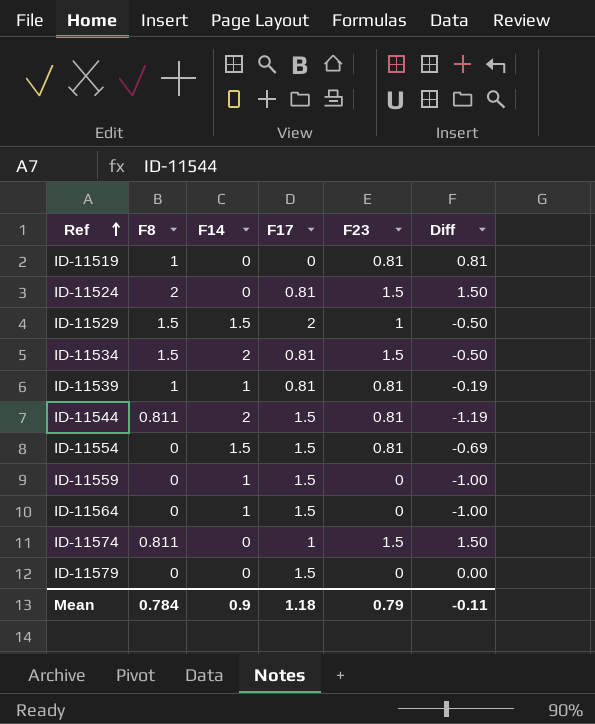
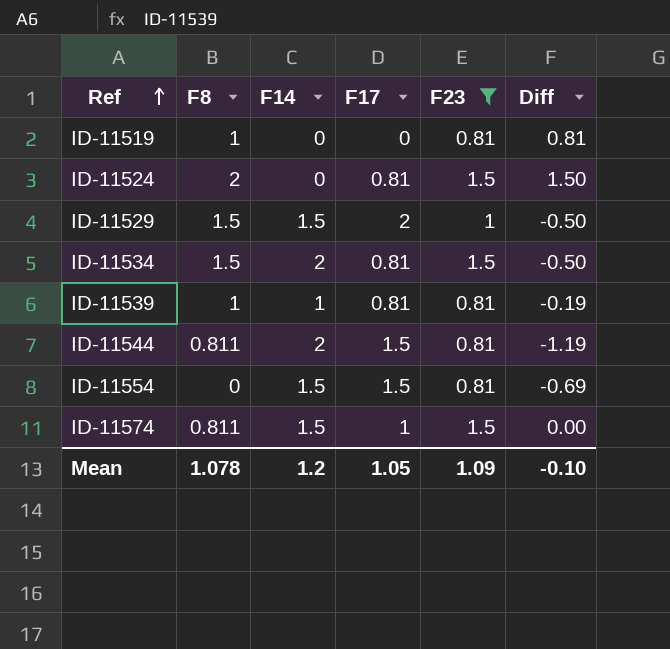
filter: none -> F23 != 0
ID-11574 | F14: 0 -> 1.5
ID-11574 | Diff: 1.50 -> 0.00
Mean | F8: 0.784 -> 1.078
Mean | F14: 0.9 -> 1.2
Mean | F17: 1.18 -> 1.05
Mean | F23: 0.79 -> 1.09
Mean | Diff: -0.11 -> -0.10

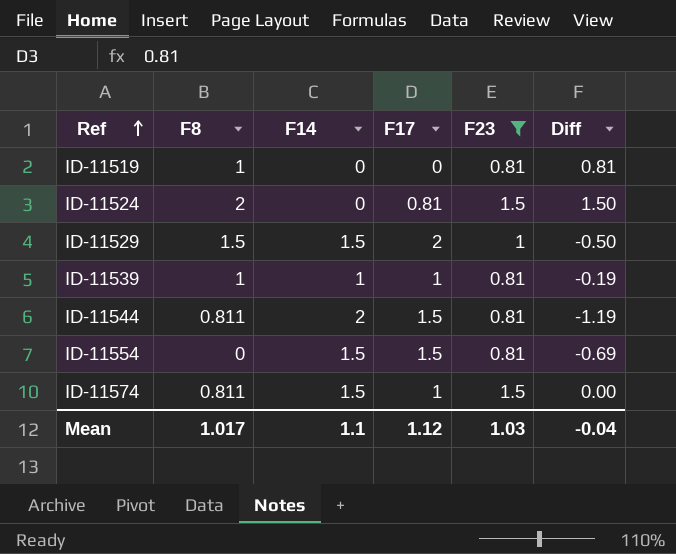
row ID-11534: 1.5 | 2 | 0.81 | 1.5 | -0.50 -> none
ID-11539 | F17: 0.81 -> 1
Mean | F8: 1.078 -> 1.017
Mean | F14: 1.2 -> 1.1
Mean | F17: 1.05 -> 1.12
Mean | F23: 1.09 -> 1.03
Mean | Diff: -0.10 -> -0.04

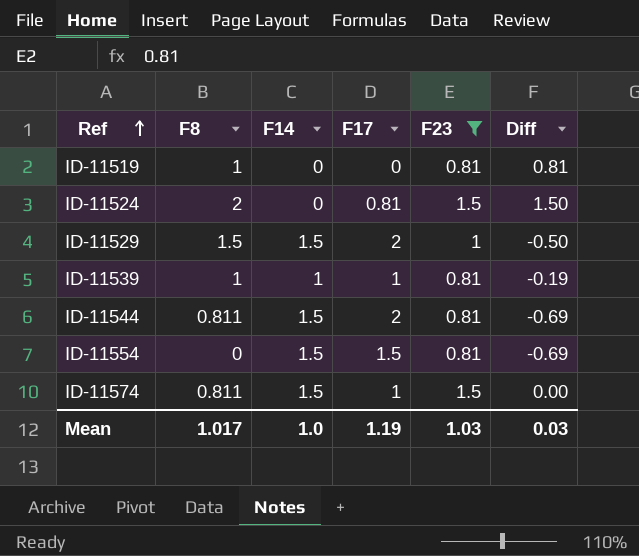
ID-11544 | F14: 2 -> 1.5
ID-11544 | F17: 1.5 -> 2
ID-11544 | Diff: -1.19 -> -0.69
Mean | F14: 1.1 -> 1.0
Mean | F17: 1.12 -> 1.19
Mean | Diff: -0.04 -> 0.03

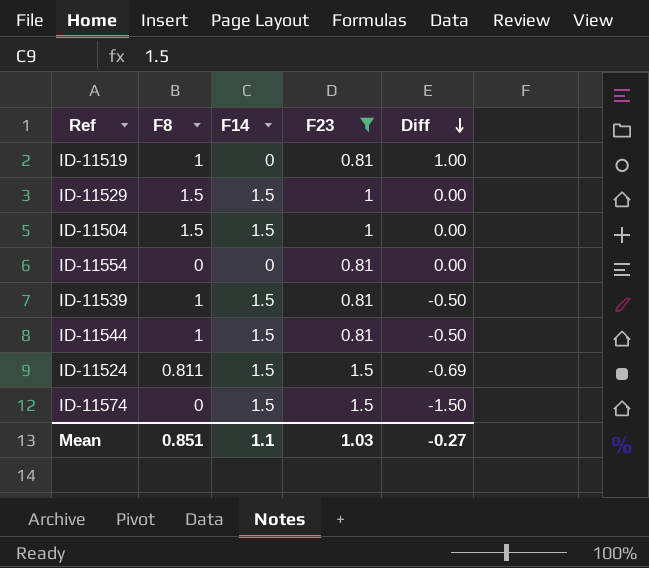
row order: Ref ascending -> Diff descending
column F17 | position: 4 -> none
column Diff | formula: [F23] - [F14] -> [F8] - [F14]
row ID-11504: none -> 1.5 | 1.5 | 1 | 0.00
ID-11554 | F14: 1.5 -> 0
ID-11539 | F14: 1 -> 1.5
ID-11544 | F8: 0.811 -> 1
ID-11524 | F8: 2 -> 0.811
ID-11524 | F14: 0 -> 1.5
ID-11574 | F8: 0.811 -> 0
Mean | F8: 1.017 -> 0.851
Mean | F14: 1.0 -> 1.1
Mean | Diff: 0.03 -> -0.27

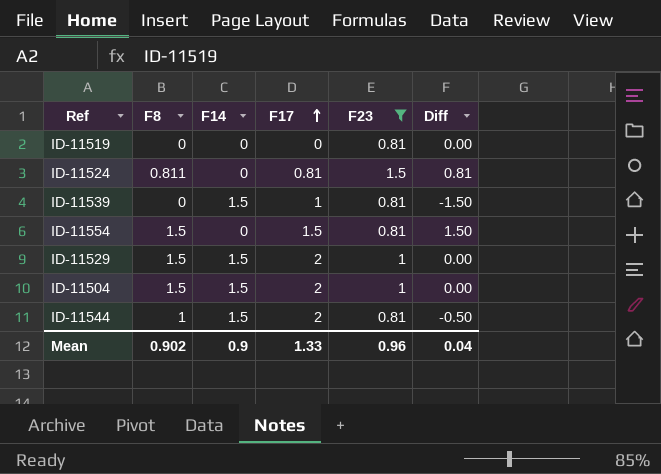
row order: Diff descending -> F17 ascending
column F17 | position: none -> 4
row ID-11574: 0 | 1.5 | 1.5 | -1.50 -> none
ID-11519 | F8: 1 -> 0
ID-11519 | Diff: 1.00 -> 0.00
ID-11524 | F14: 1.5 -> 0
ID-11524 | Diff: -0.69 -> 0.81
ID-11539 | F8: 1 -> 0
ID-11539 | Diff: -0.50 -> -1.50
ID-11554 | F8: 0 -> 1.5
ID-11554 | Diff: 0.00 -> 1.50
Mean | F8: 0.851 -> 0.902
Mean | F14: 1.1 -> 0.9
Mean | F23: 1.03 -> 0.96
Mean | Diff: -0.27 -> 0.04

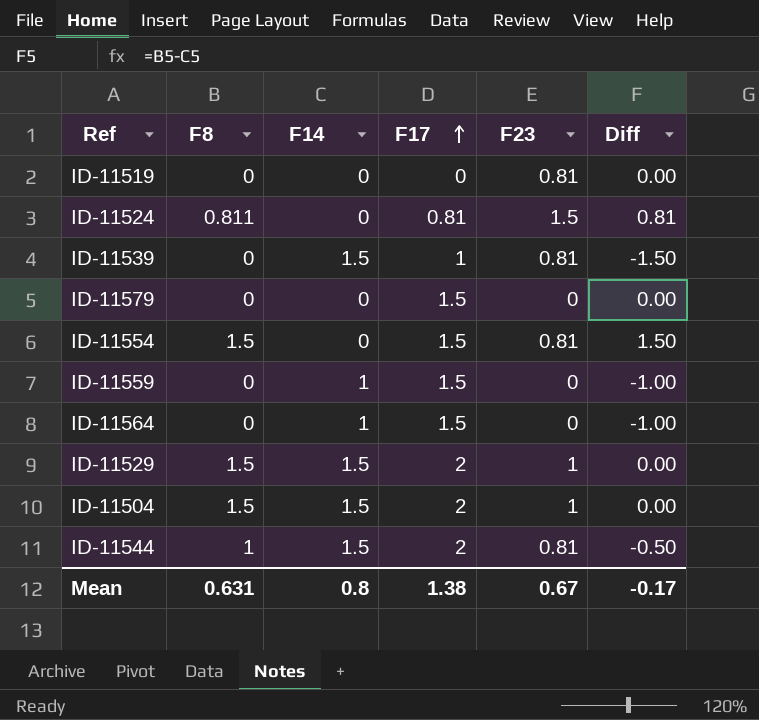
filter: F23 != 0 -> none
Mean | F8: 0.902 -> 0.631
Mean | F14: 0.9 -> 0.8
Mean | F17: 1.33 -> 1.38
Mean | F23: 0.96 -> 0.67
Mean | Diff: 0.04 -> -0.17

